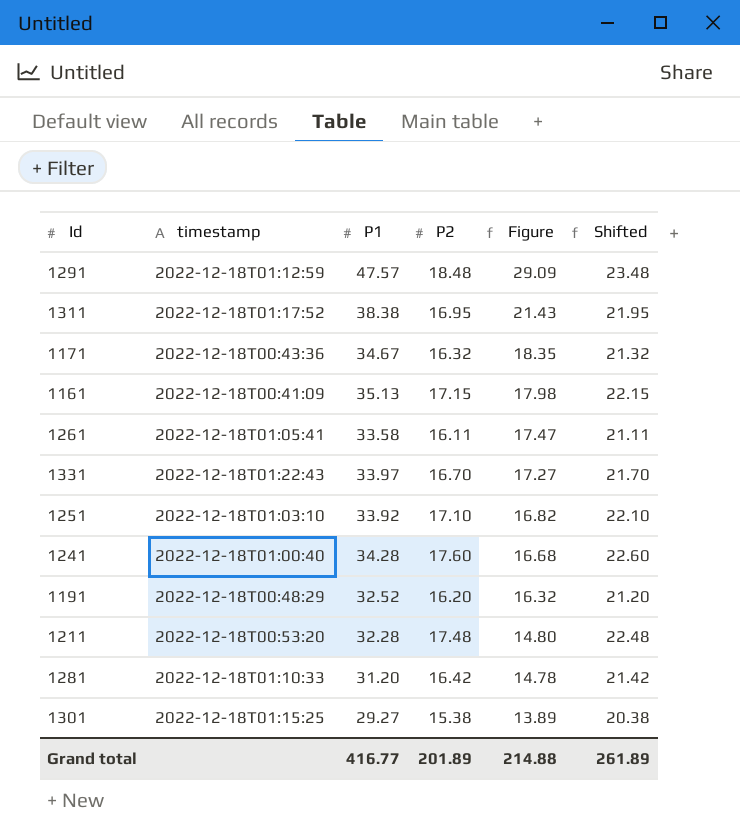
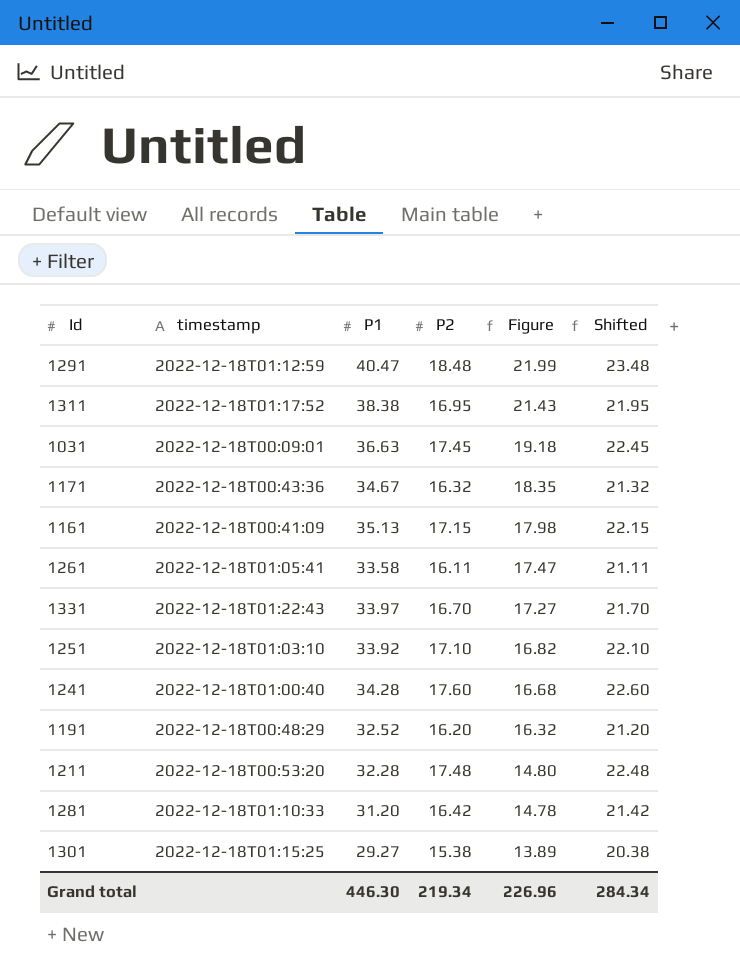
1291 | P1: 47.57 -> 40.47
1291 | Figure: 29.09 -> 21.99
row 1031: none -> 2022-12-18T00:09:01 | 36.63 | 17.45 | 19.18 | 22.45
Grand total | P1: 416.77 -> 446.30
Grand total | P2: 201.89 -> 219.34
Grand total | Figure: 214.88 -> 226.96
Grand total | Shifted: 261.89 -> 284.34

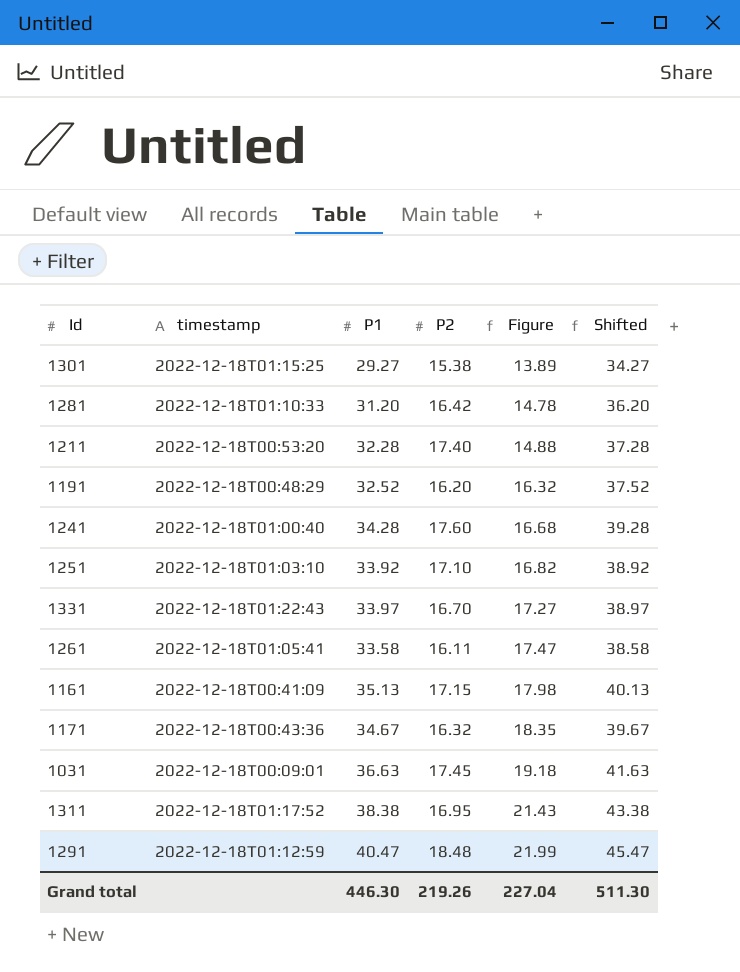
row order: Figure descending -> Figure ascending
column Shifted | formula: [P2] + 5 -> [P1] + 5
1211 | P2: 17.48 -> 17.40
1211 | Figure: 14.80 -> 14.88
Grand total | P2: 219.34 -> 219.26
Grand total | Figure: 226.96 -> 227.04
Grand total | Shifted: 284.34 -> 511.30

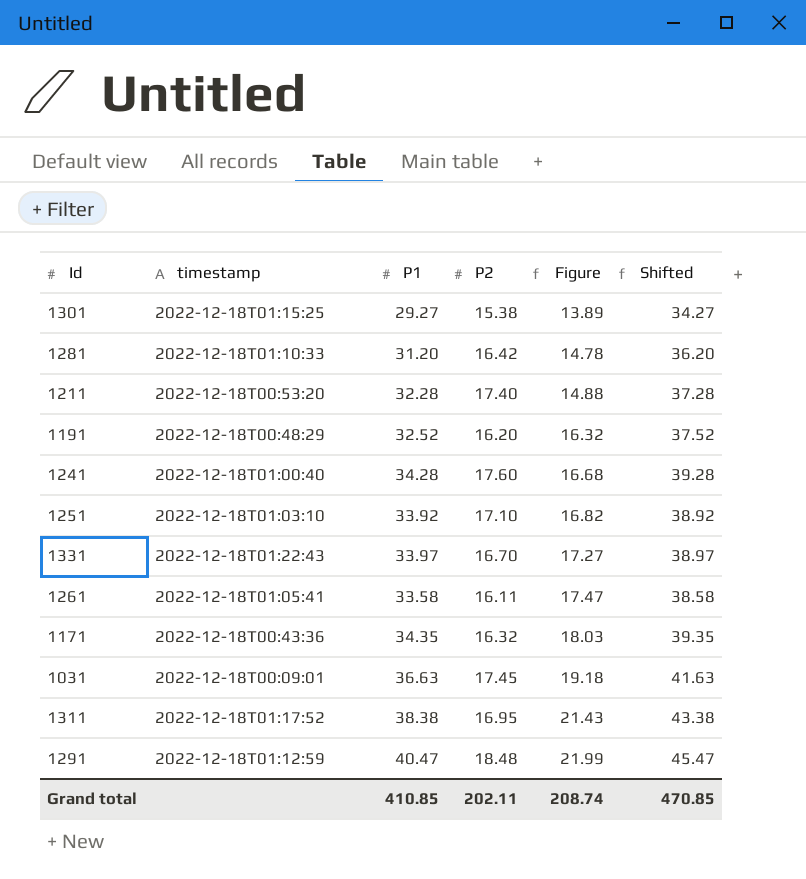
row 1161: 2022-12-18T00:41:09 | 35.13 | 17.15 | 17.98 | 40.13 -> none
1171 | P1: 34.67 -> 34.35
1171 | Figure: 18.35 -> 18.03
1171 | Shifted: 39.67 -> 39.35
Grand total | P1: 446.30 -> 410.85
Grand total | P2: 219.26 -> 202.11
Grand total | Figure: 227.04 -> 208.74
Grand total | Shifted: 511.30 -> 470.85

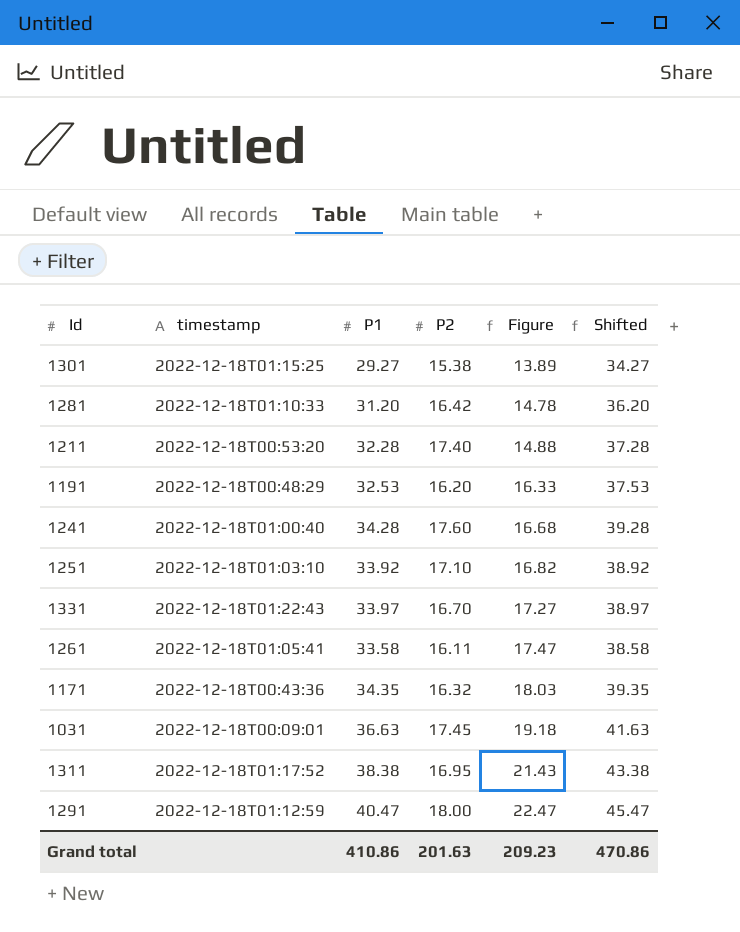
1191 | P1: 32.52 -> 32.53
1191 | Figure: 16.32 -> 16.33
1191 | Shifted: 37.52 -> 37.53
1291 | P2: 18.48 -> 18.00
1291 | Figure: 21.99 -> 22.47
Grand total | P1: 410.85 -> 410.86
Grand total | P2: 202.11 -> 201.63
Grand total | Figure: 208.74 -> 209.23
Grand total | Shifted: 470.85 -> 470.86

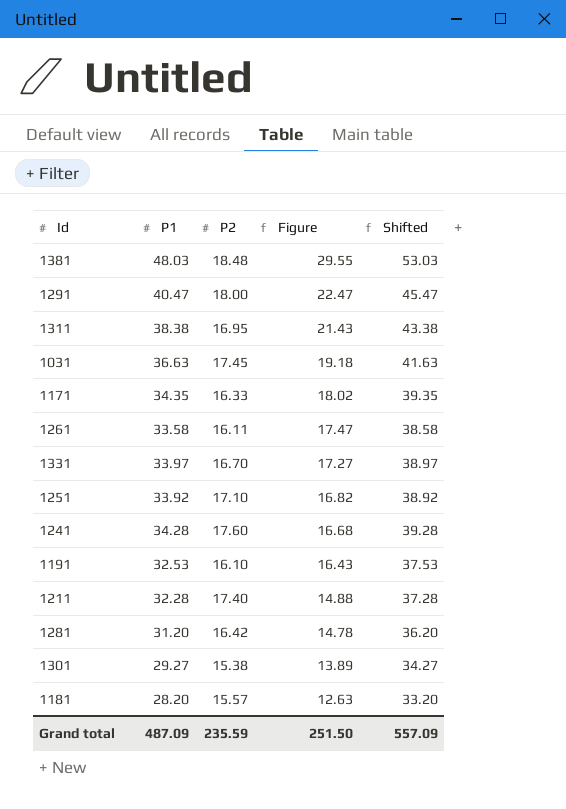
row order: Figure ascending -> Figure descending
column timestamp | position: 2 -> none
row 1381: none -> 48.03 | 18.48 | 29.55 | 53.03
1171 | P2: 16.32 -> 16.33
1171 | Figure: 18.03 -> 18.02
1191 | P2: 16.20 -> 16.10
1191 | Figure: 16.33 -> 16.43
row 1181: none -> 28.20 | 15.57 | 12.63 | 33.20
Grand total | P1: 410.86 -> 487.09
Grand total | P2: 201.63 -> 235.59
Grand total | Figure: 209.23 -> 251.50
Grand total | Shifted: 470.86 -> 557.09

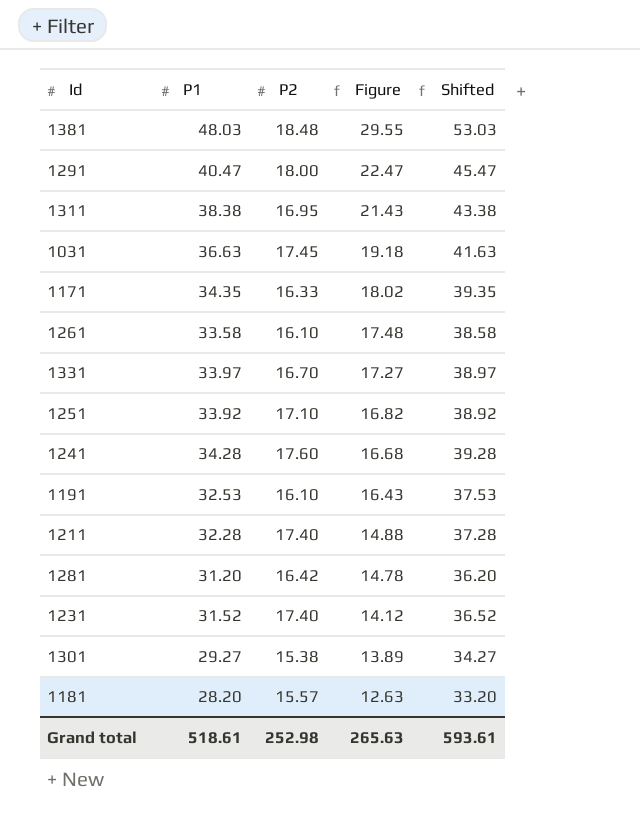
1261 | P2: 16.11 -> 16.10
1261 | Figure: 17.47 -> 17.48
row 1231: none -> 31.52 | 17.40 | 14.12 | 36.52
Grand total | P1: 487.09 -> 518.61
Grand total | P2: 235.59 -> 252.98
Grand total | Figure: 251.50 -> 265.63
Grand total | Shifted: 557.09 -> 593.61

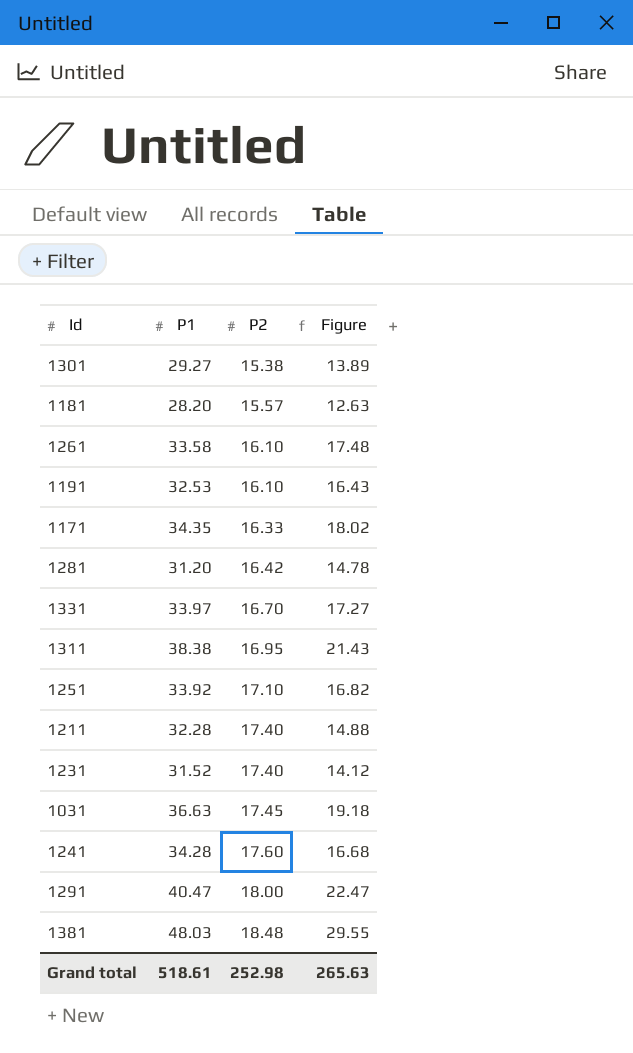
row order: Figure descending -> P2 ascending
column Shifted | formula: [P1] + 5 -> none

